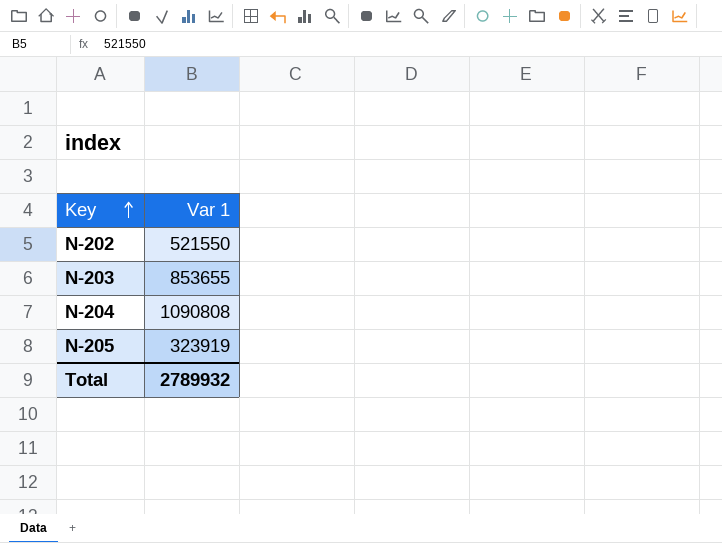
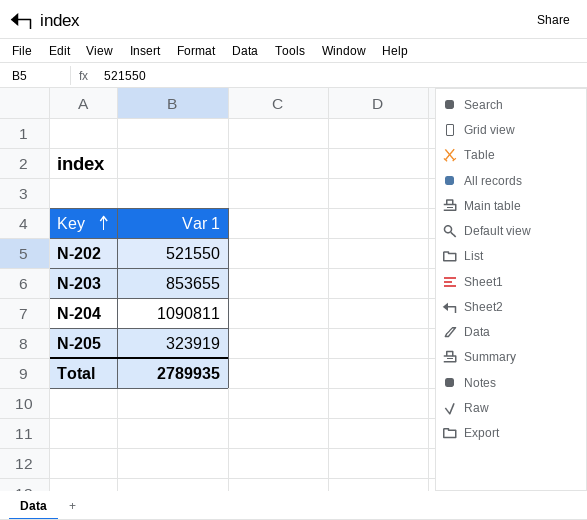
N-204 | Var 1: 1090808 -> 1090811
Total | Var 1: 2789932 -> 2789935

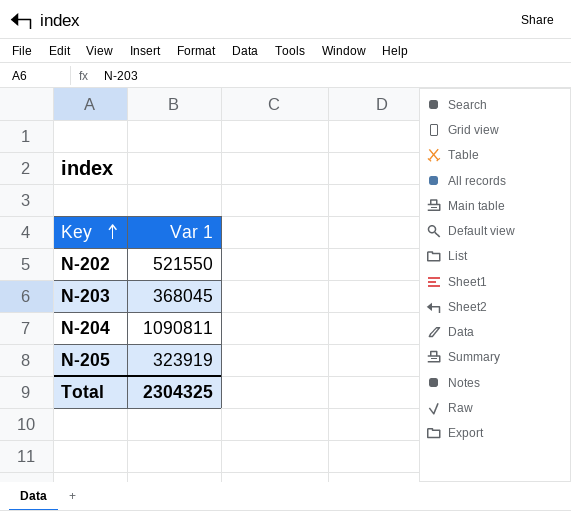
N-203 | Var 1: 853655 -> 368045
Total | Var 1: 2789935 -> 2304325

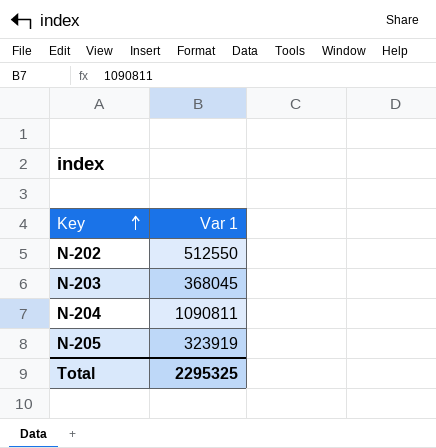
N-202 | Var 1: 521550 -> 512550
Total | Var 1: 2304325 -> 2295325

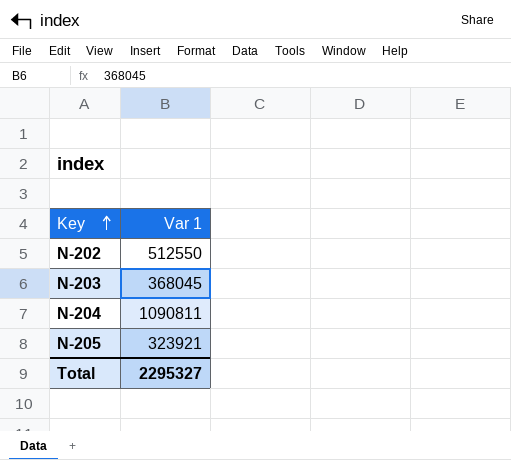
N-205 | Var 1: 323919 -> 323921
Total | Var 1: 2295325 -> 2295327

